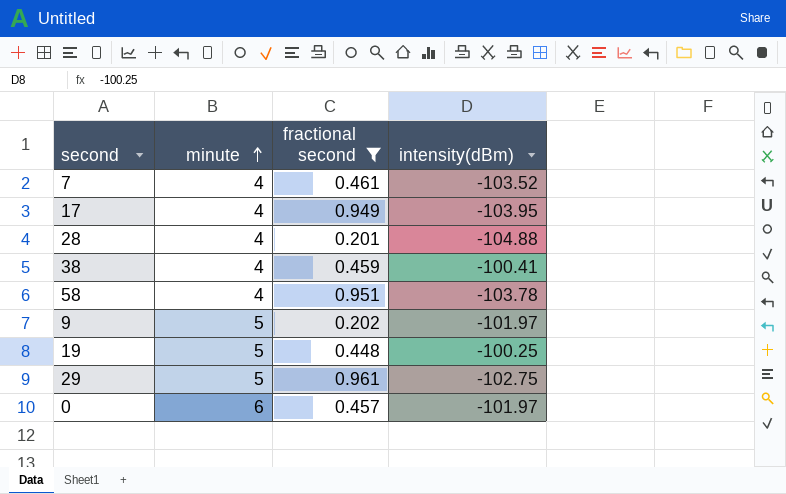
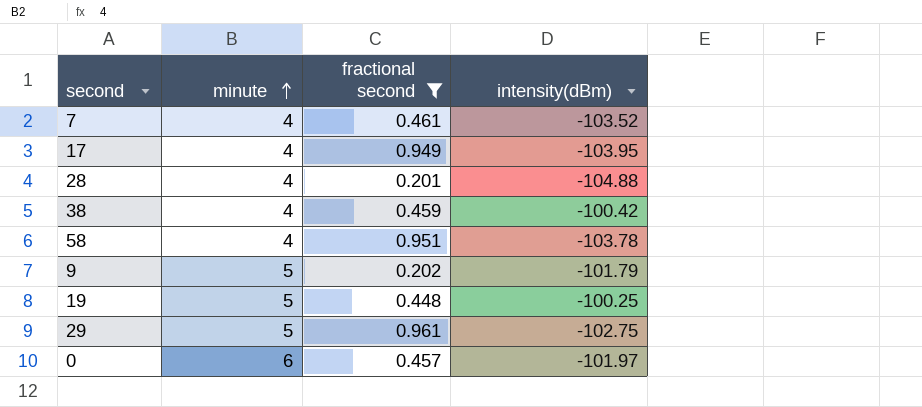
38 | intensity(dBm): -100.41 -> -100.42
9 | intensity(dBm): -101.97 -> -101.79

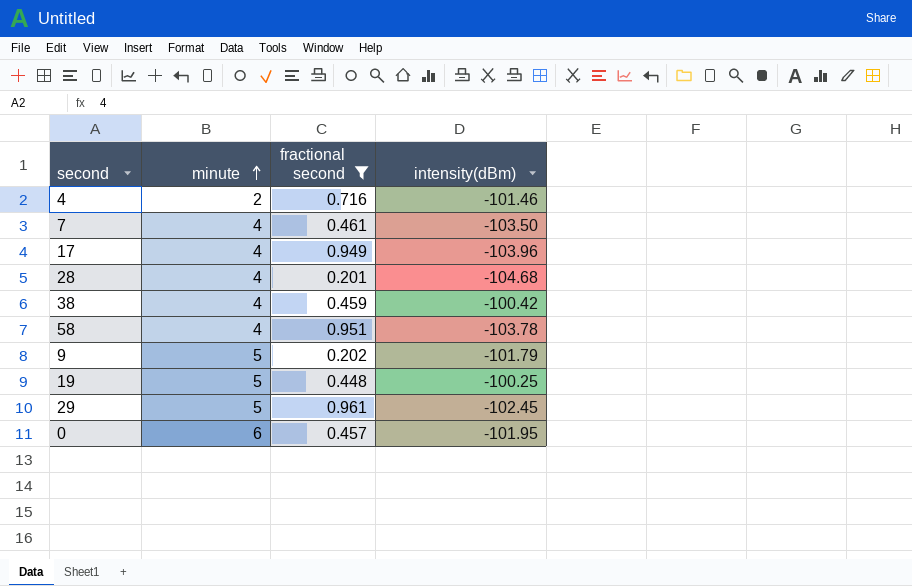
row 4: none -> 2 | 0.716 | -101.46
7 | intensity(dBm): -103.52 -> -103.50
17 | intensity(dBm): -103.95 -> -103.96
28 | intensity(dBm): -104.88 -> -104.68
29 | intensity(dBm): -102.75 -> -102.45
0 | intensity(dBm): -101.97 -> -101.95

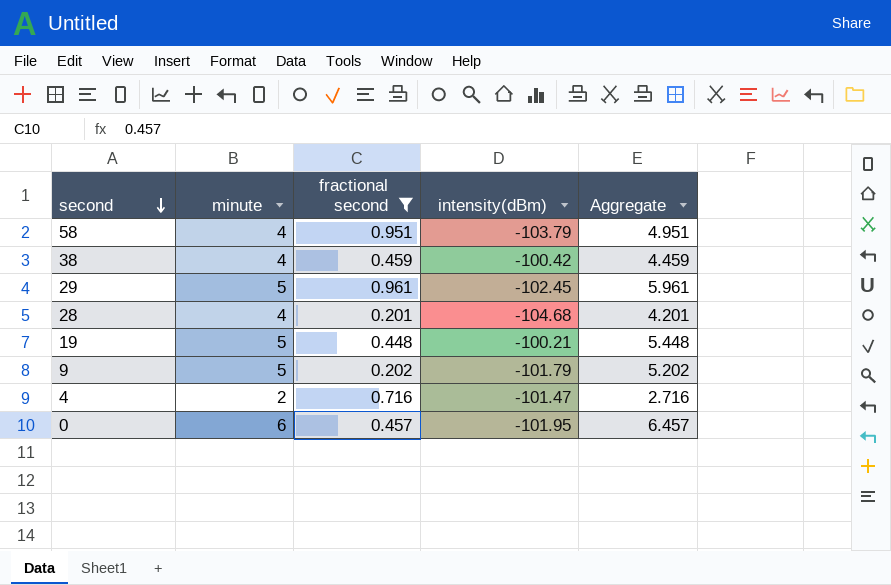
row order: minute ascending -> second descending
column Aggregate | formula: none -> [minute] + [fractional second]
row 7: 4 | 0.461 | -103.50 -> none
row 17: 4 | 0.949 | -103.96 -> none
58 | intensity(dBm): -103.78 -> -103.79
19 | intensity(dBm): -100.25 -> -100.21
4 | intensity(dBm): -101.46 -> -101.47

